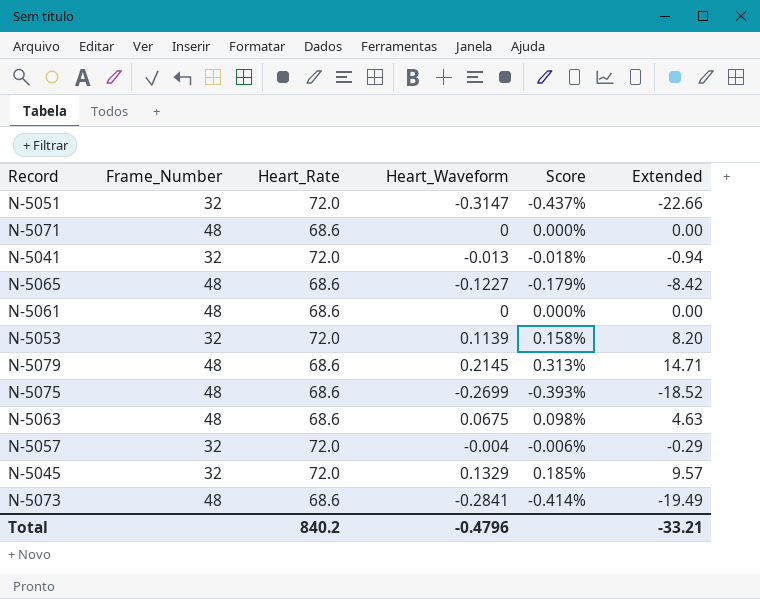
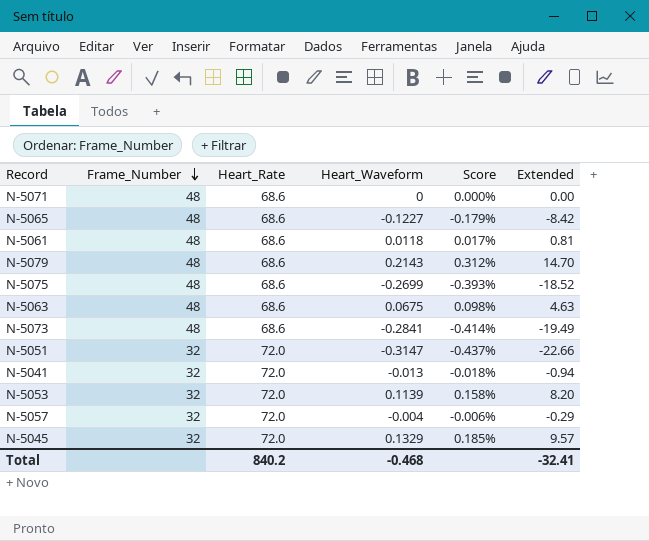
row order: none -> Frame_Number descending
N-5061 | Heart_Waveform: 0 -> 0.0118
N-5061 | Score: 0.000% -> 0.017%
N-5061 | Extended: 0.00 -> 0.81
N-5079 | Heart_Waveform: 0.2145 -> 0.2143
N-5079 | Score: 0.313% -> 0.312%
N-5079 | Extended: 14.71 -> 14.70
Total | Heart_Waveform: -0.4796 -> -0.468
Total | Extended: -33.21 -> -32.41

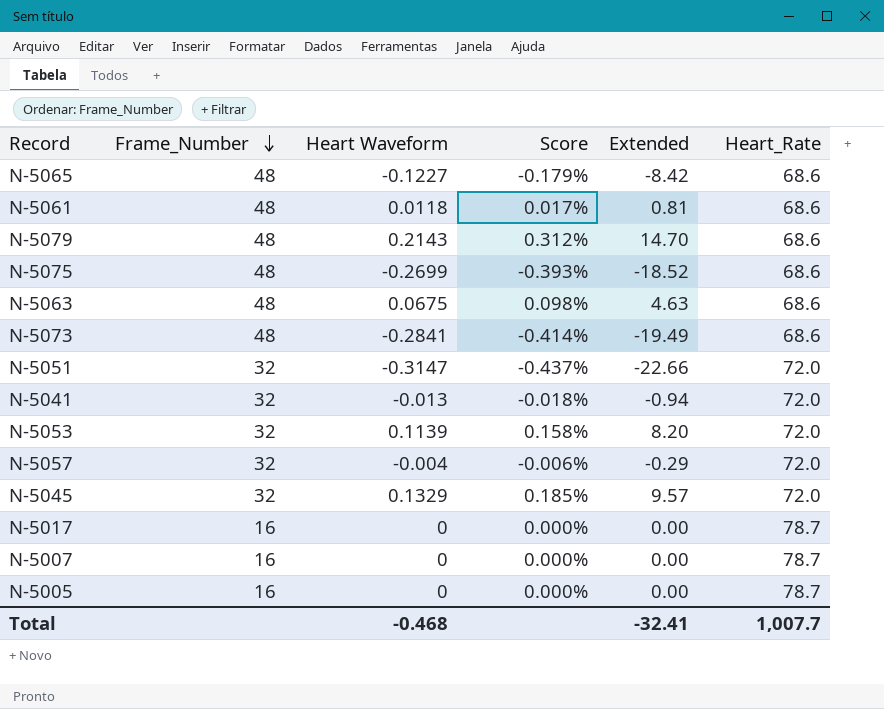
column name: Heart_Waveform -> Heart Waveform
column Heart_Rate | position: 3 -> 6
row N-5071: 48 | 68.6 | 0 | 0.000% | 0.00 -> none
row N-5017: none -> 16 | 0 | 0.000% | 0.00 | 78.7
row N-5007: none -> 16 | 0 | 0.000% | 0.00 | 78.7
row N-5005: none -> 16 | 0 | 0.000% | 0.00 | 78.7
Total | Heart_Rate: 840.2 -> 1,007.7

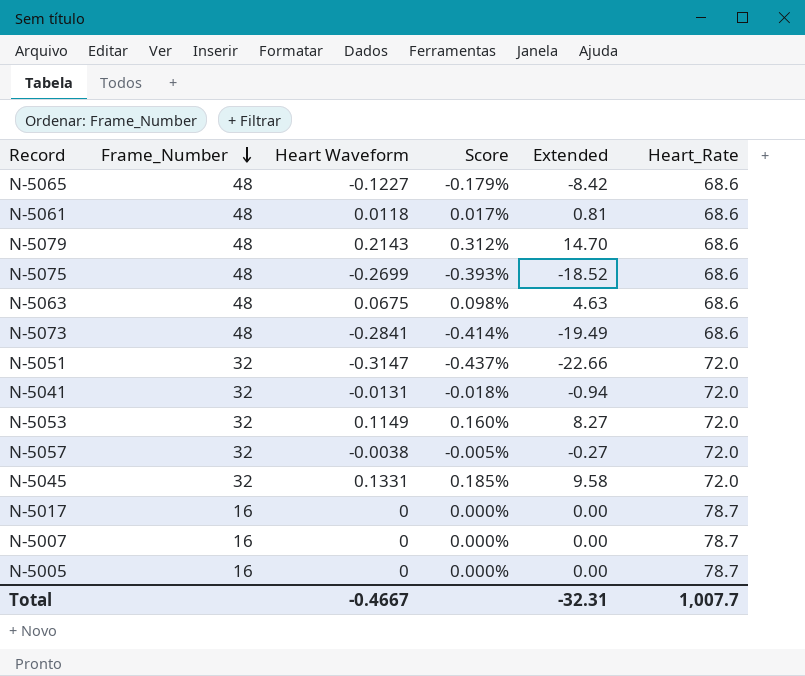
N-5041 | Heart Waveform: -0.013 -> -0.0131
N-5053 | Heart Waveform: 0.1139 -> 0.1149
N-5053 | Score: 0.158% -> 0.160%
N-5053 | Extended: 8.20 -> 8.27
N-5057 | Heart Waveform: -0.004 -> -0.0038
N-5057 | Score: -0.006% -> -0.005%
N-5057 | Extended: -0.29 -> -0.27
N-5045 | Heart Waveform: 0.1329 -> 0.1331
N-5045 | Extended: 9.57 -> 9.58
Total | Heart Waveform: -0.468 -> -0.4667
Total | Extended: -32.41 -> -32.31

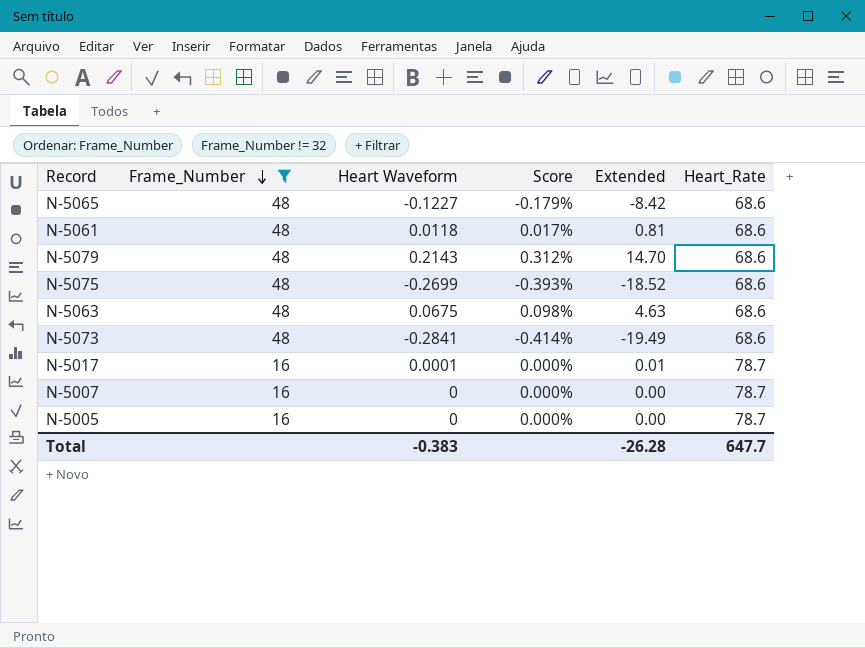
filter: none -> Frame_Number != 32
N-5017 | Heart Waveform: 0 -> 0.0001
N-5017 | Extended: 0.00 -> 0.01
Total | Heart Waveform: -0.4667 -> -0.383
Total | Extended: -32.31 -> -26.28
Total | Heart_Rate: 1,007.7 -> 647.7

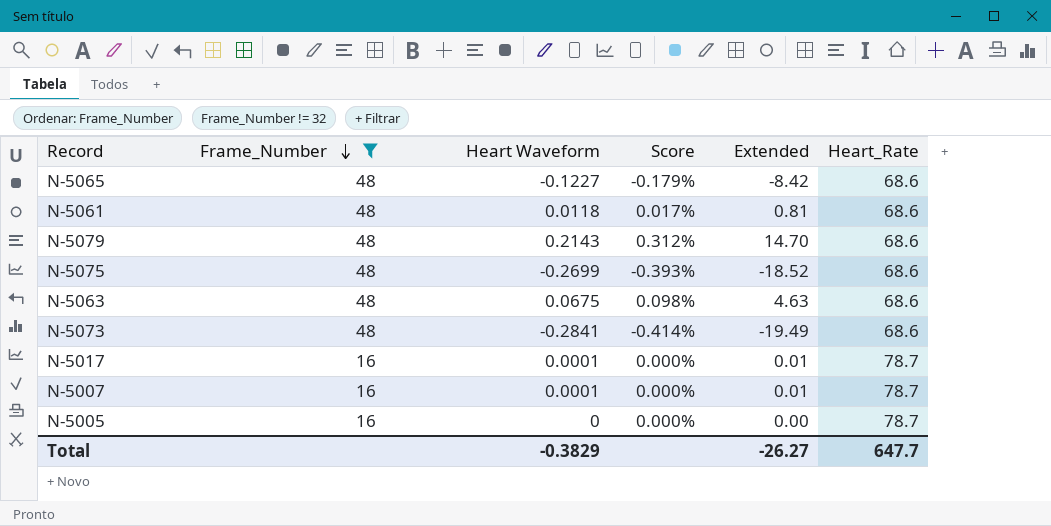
N-5007 | Heart Waveform: 0 -> 0.0001
N-5007 | Extended: 0.00 -> 0.01
Total | Heart Waveform: -0.383 -> -0.3829
Total | Extended: -26.28 -> -26.27

